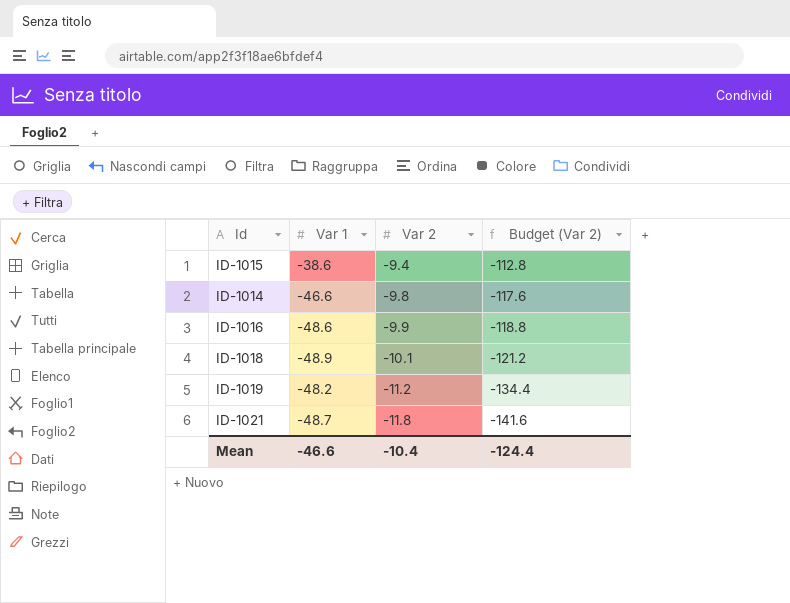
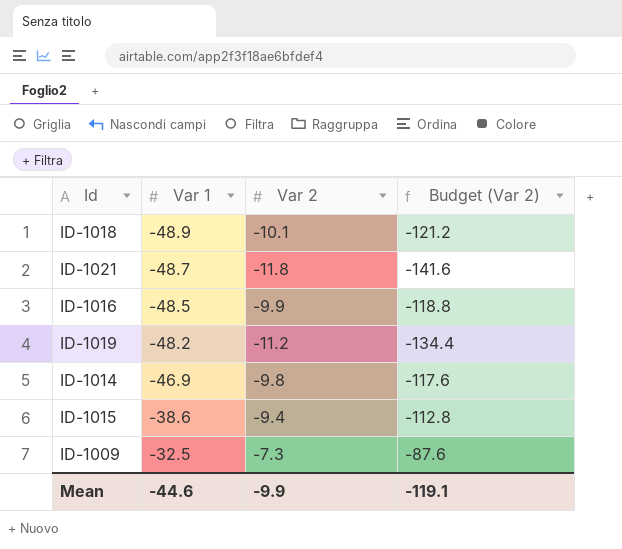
row order: Var 2 descending -> Var 1 ascending
ID-1016 | Var 1: -48.6 -> -48.5
ID-1014 | Var 1: -46.6 -> -46.9
row ID-1009: none -> -32.5 | -7.3 | -87.6
Mean | Var 1: -46.6 -> -44.6
Mean | Var 2: -10.4 -> -9.9
Mean | Budget (Var 2): -124.4 -> -119.1

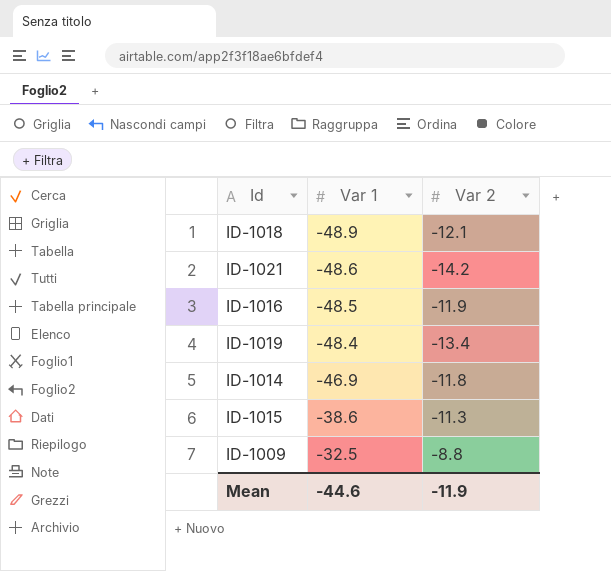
column Budget (Var 2) | formula: [Var 2] * 12 -> none
ID-1018 | Var 2: -10.1 -> -12.1
ID-1021 | Var 1: -48.7 -> -48.6
ID-1021 | Var 2: -11.8 -> -14.2
ID-1016 | Var 2: -9.9 -> -11.9
ID-1019 | Var 1: -48.2 -> -48.4
ID-1019 | Var 2: -11.2 -> -13.4
ID-1014 | Var 2: -9.8 -> -11.8
ID-1015 | Var 2: -9.4 -> -11.3
ID-1009 | Var 2: -7.3 -> -8.8
Mean | Var 2: -9.9 -> -11.9

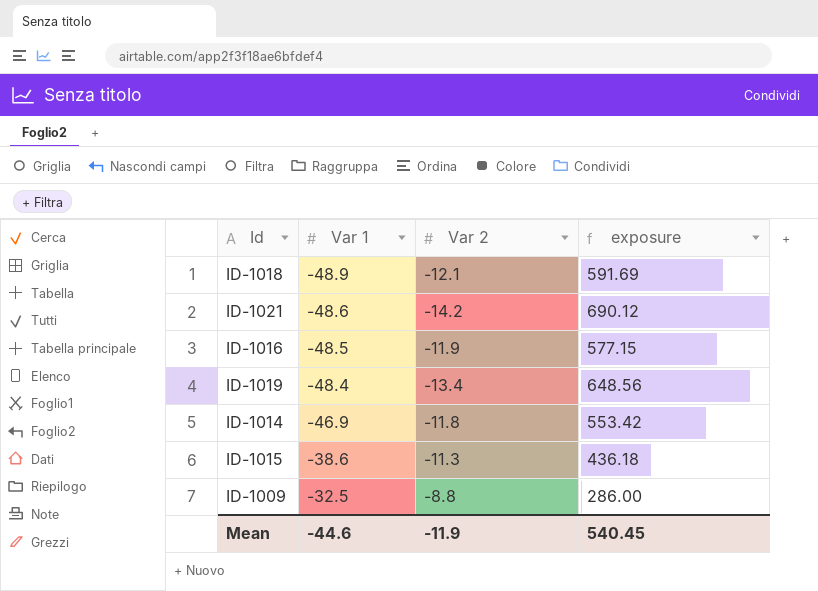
column exposure | formula: none -> [Var 1] * [Var 2]

